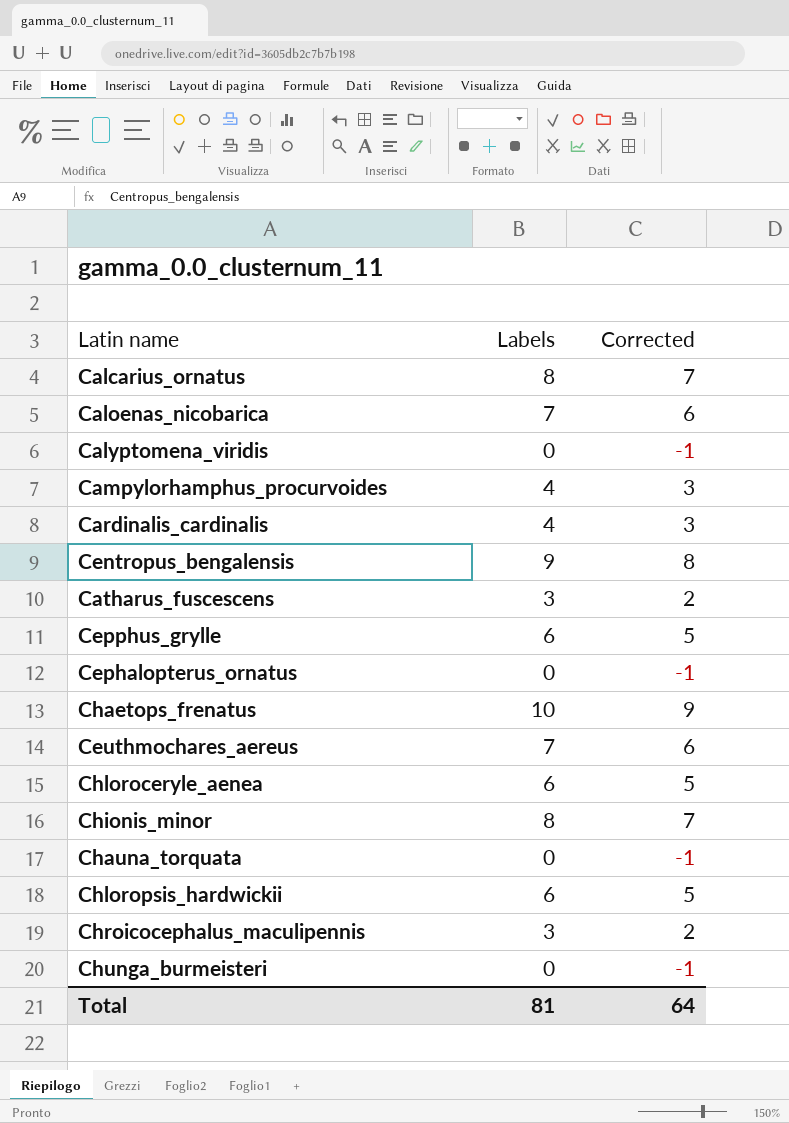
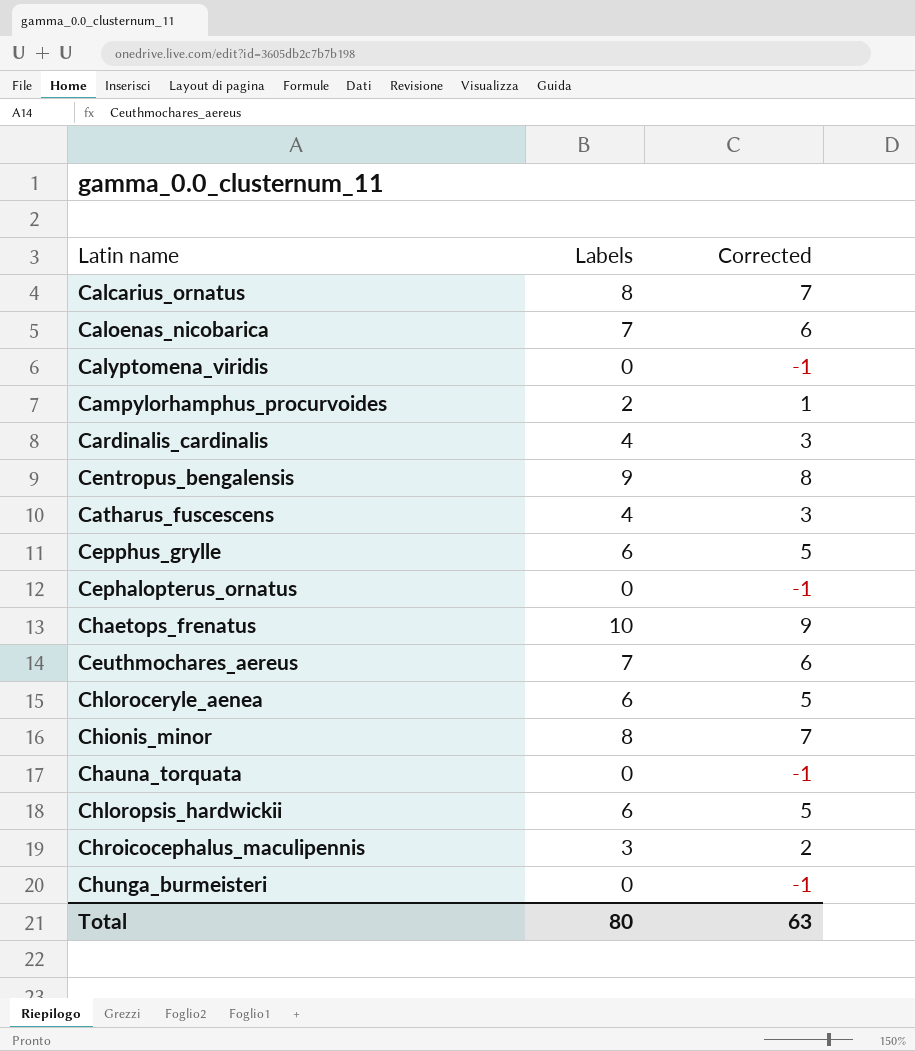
Campylorhamphus_procurvoides | Labels: 4 -> 2
Campylorhamphus_procurvoides | Corrected: 3 -> 1
Catharus_fuscescens | Labels: 3 -> 4
Catharus_fuscescens | Corrected: 2 -> 3
Total | Labels: 81 -> 80
Total | Corrected: 64 -> 63

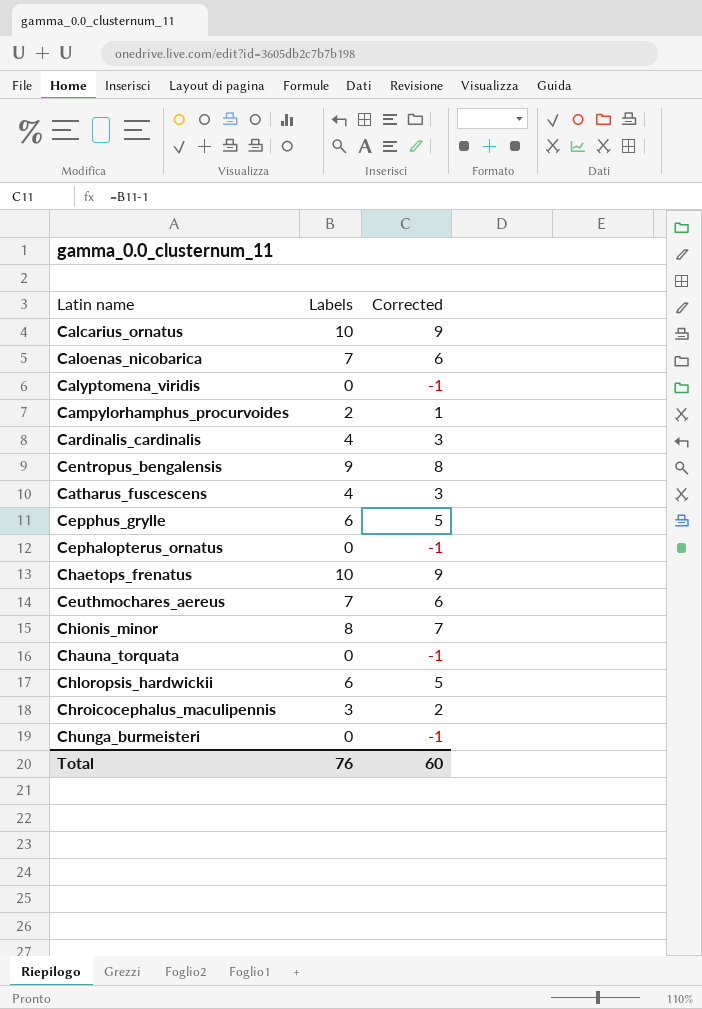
row Chloroceryle_aenea: 6 | 5 -> none
Calcarius_ornatus | Labels: 8 -> 10
Calcarius_ornatus | Corrected: 7 -> 9
Total | Labels: 80 -> 76
Total | Corrected: 63 -> 60

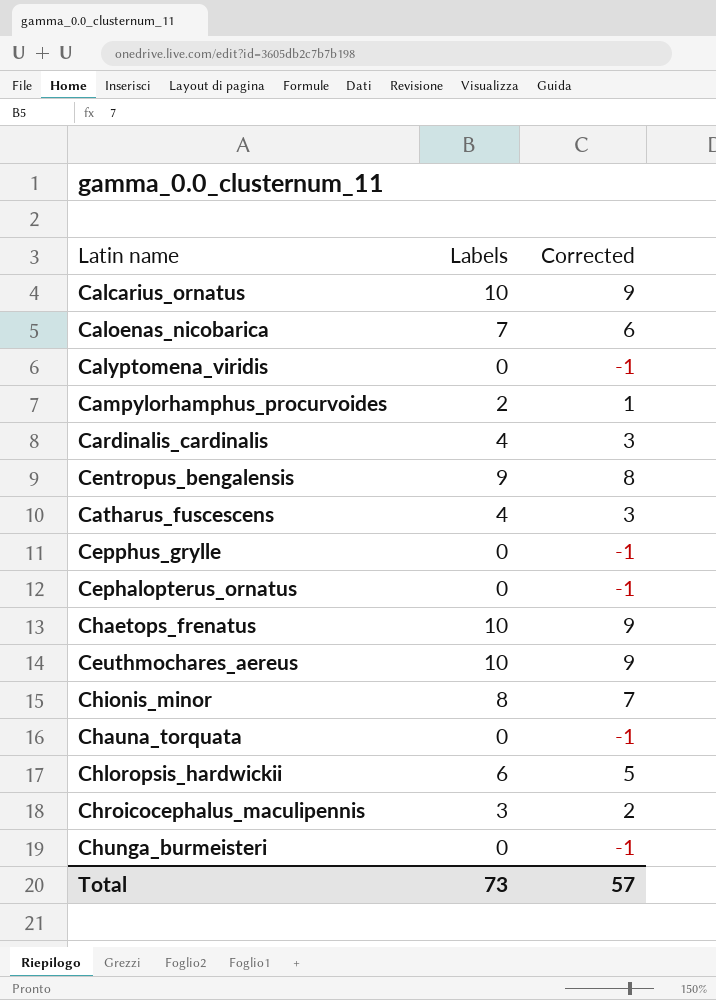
Cepphus_grylle | Labels: 6 -> 0
Cepphus_grylle | Corrected: 5 -> -1
Ceuthmochares_aereus | Labels: 7 -> 10
Ceuthmochares_aereus | Corrected: 6 -> 9
Total | Labels: 76 -> 73
Total | Corrected: 60 -> 57

